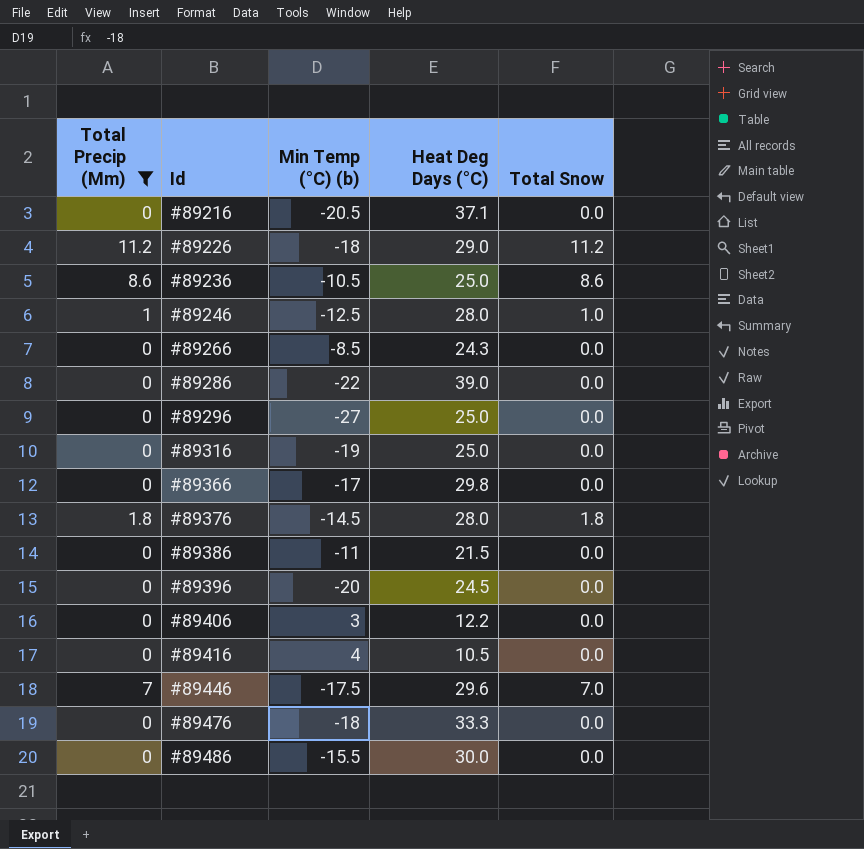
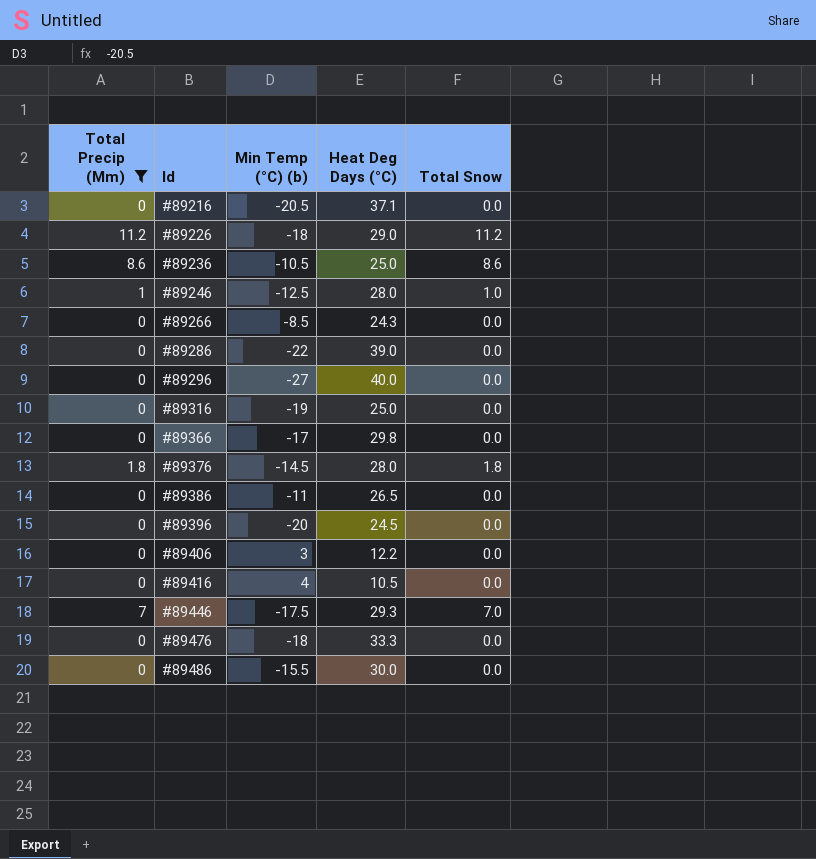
#89296 | Heat Deg Days (°C): 25.0 -> 40.0
#89386 | Heat Deg Days (°C): 21.5 -> 26.5
#89446 | Heat Deg Days (°C): 29.6 -> 29.3

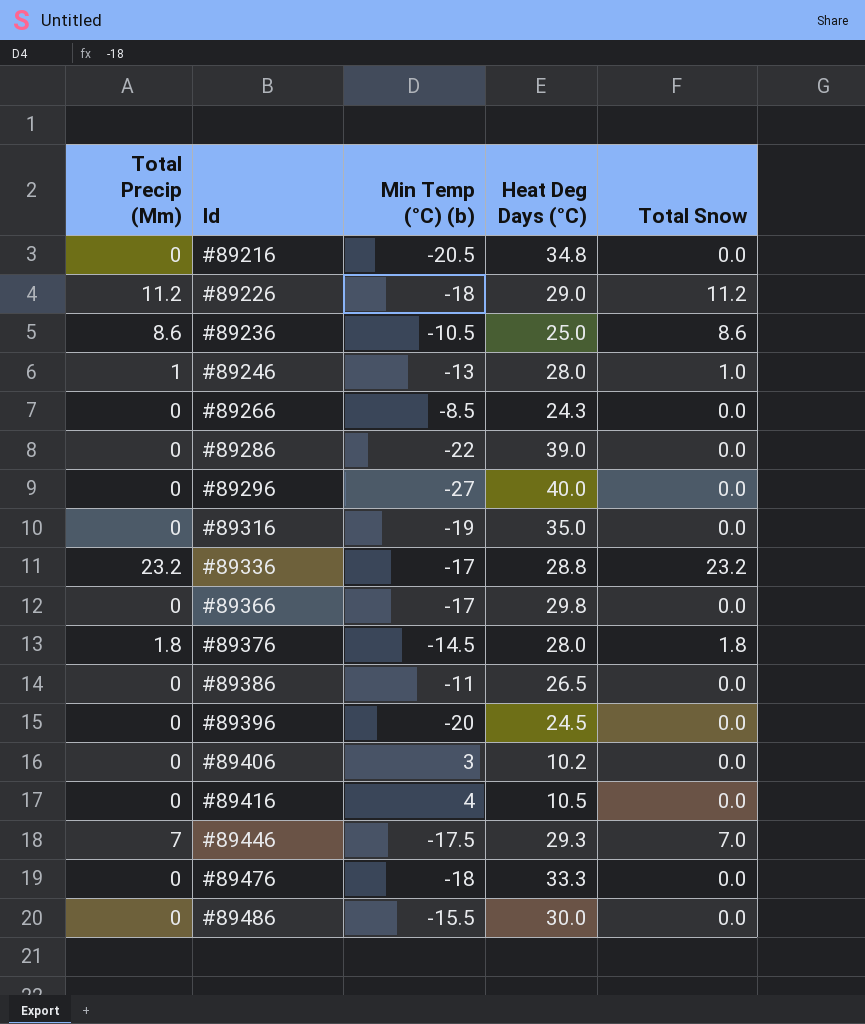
filter: Total Precip (Mm) != 23.2 -> none
#89216 | Heat Deg Days (°C): 37.1 -> 34.8
#89246 | Min Temp (°C) (b): -12.5 -> -13
#89316 | Heat Deg Days (°C): 25.0 -> 35.0
#89406 | Heat Deg Days (°C): 12.2 -> 10.2

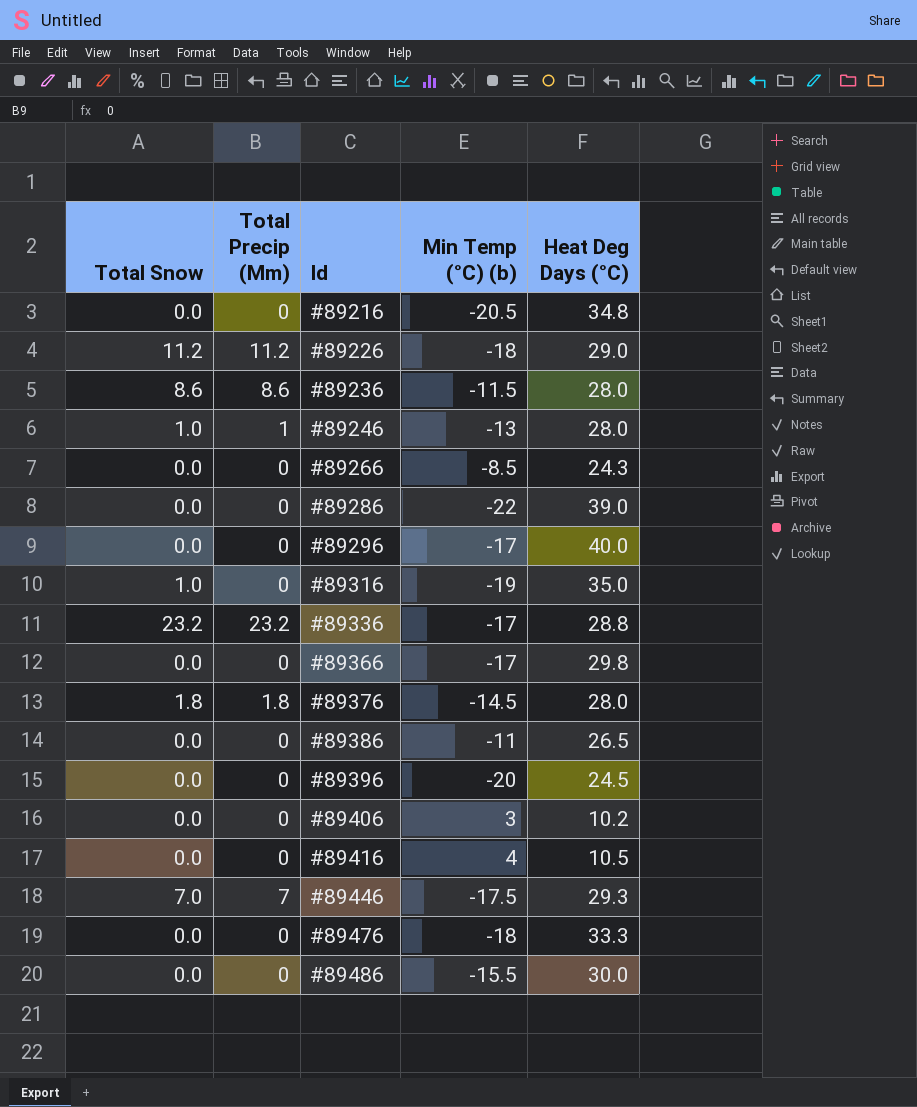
column Total Snow | position: 5 -> 1
#89236 | Min Temp (°C) (b): -10.5 -> -11.5
#89236 | Heat Deg Days (°C): 25.0 -> 28.0
#89296 | Min Temp (°C) (b): -27 -> -17
#89316 | Total Snow: 0.0 -> 1.0

